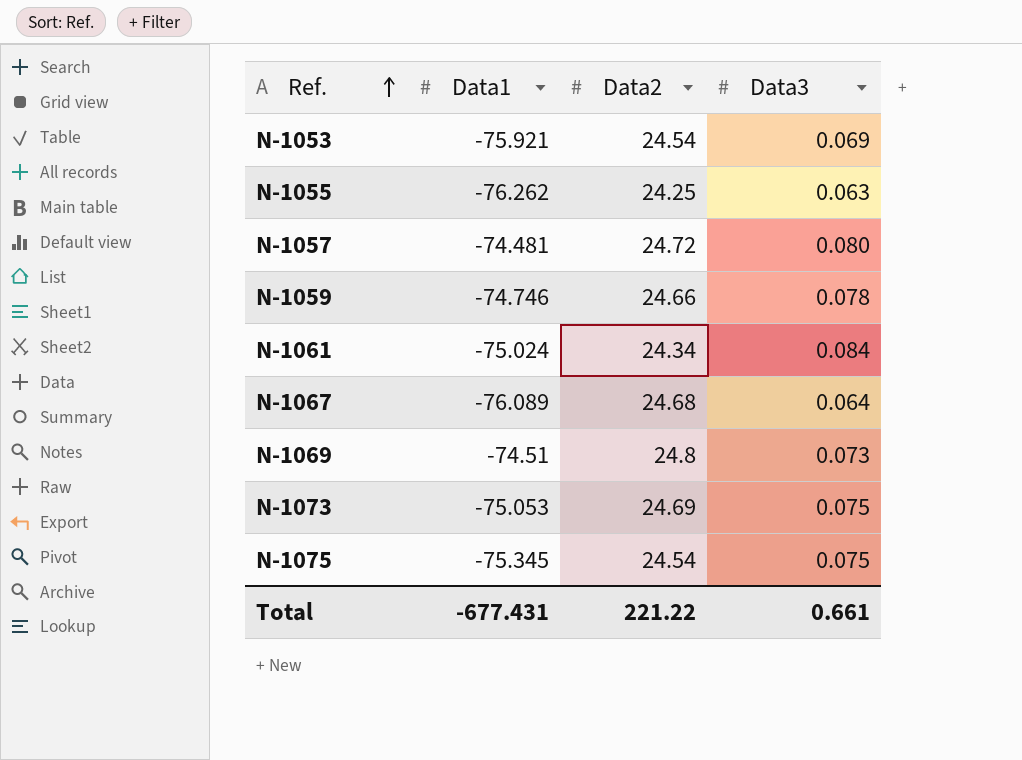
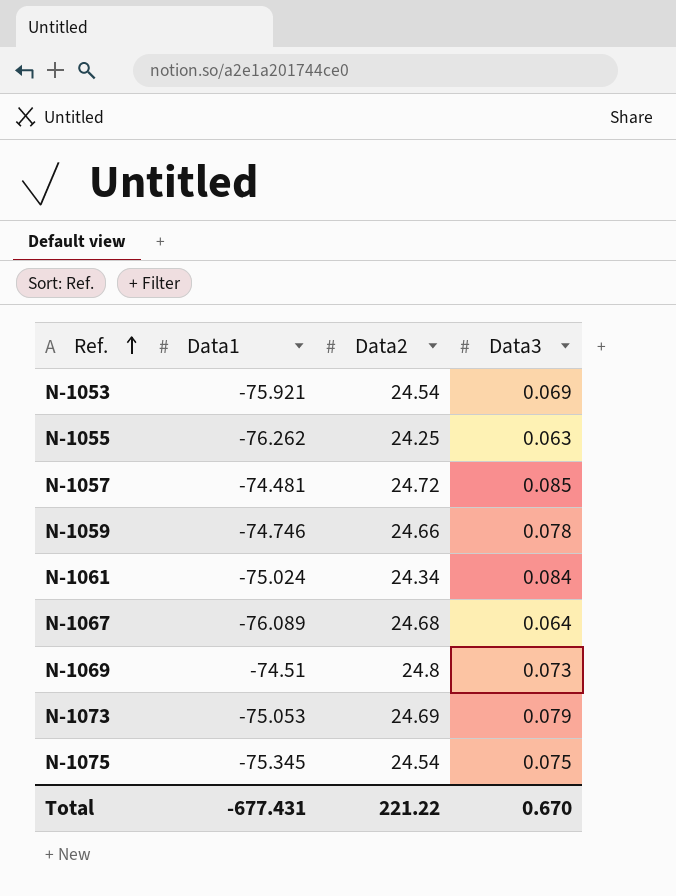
N-1057 | Data3: 0.080 -> 0.085
N-1073 | Data3: 0.075 -> 0.079
Total | Data3: 0.661 -> 0.670

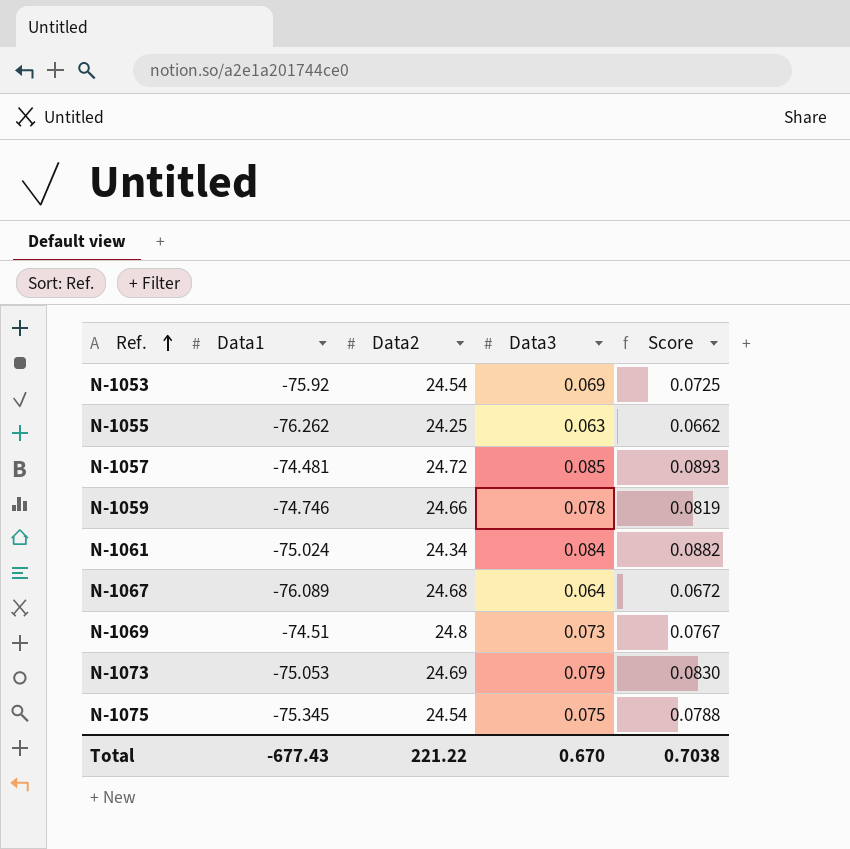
column Score | formula: none -> [Data3] * 1.05
N-1053 | Data1: -75.921 -> -75.92
Total | Data1: -677.431 -> -677.43

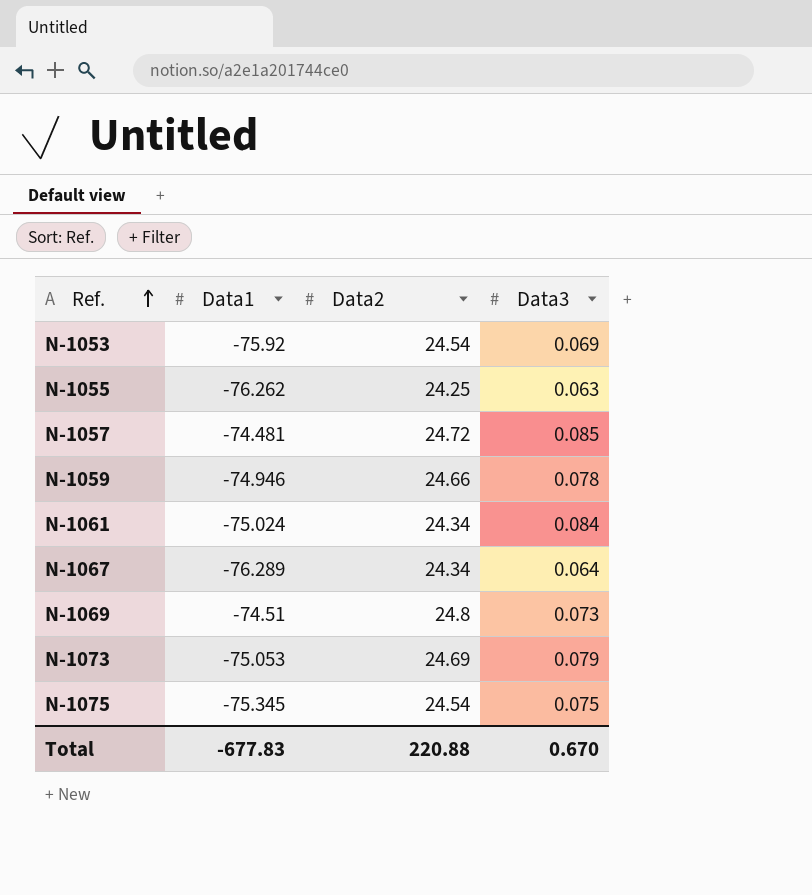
column Score | formula: [Data3] * 1.05 -> none
N-1059 | Data1: -74.746 -> -74.946
N-1067 | Data1: -76.089 -> -76.289
N-1067 | Data2: 24.68 -> 24.34
Total | Data1: -677.43 -> -677.83
Total | Data2: 221.22 -> 220.88

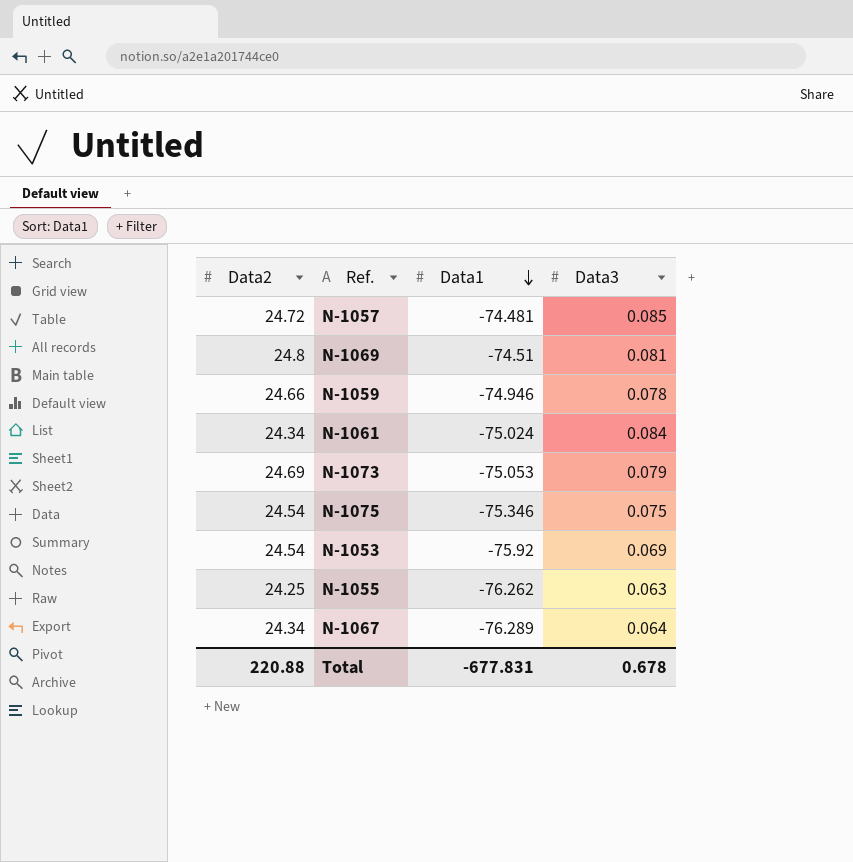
row order: Ref. ascending -> Data1 descending
column Data2 | position: 3 -> 1
N-1069 | Data3: 0.073 -> 0.081
N-1075 | Data1: -75.345 -> -75.346
Total | Data1: -677.83 -> -677.831
Total | Data3: 0.670 -> 0.678

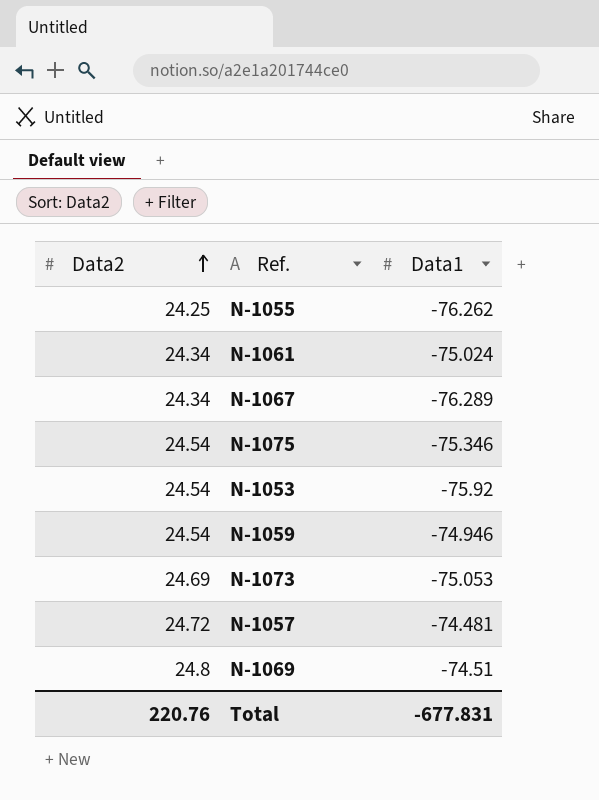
row order: Data1 descending -> Data2 ascending
column Data3 | position: 4 -> none
N-1059 | Data2: 24.66 -> 24.54
Total | Data2: 220.88 -> 220.76

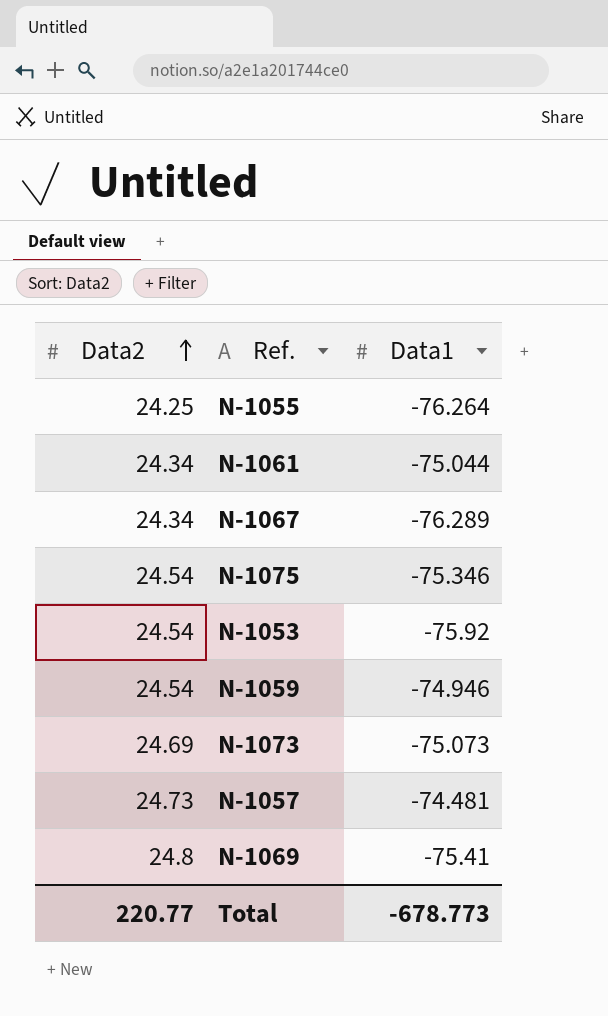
N-1055 | Data1: -76.262 -> -76.264
N-1061 | Data1: -75.024 -> -75.044
N-1073 | Data1: -75.053 -> -75.073
N-1057 | Data2: 24.72 -> 24.73
N-1069 | Data1: -74.51 -> -75.41
Total | Data2: 220.76 -> 220.77
Total | Data1: -677.831 -> -678.773

